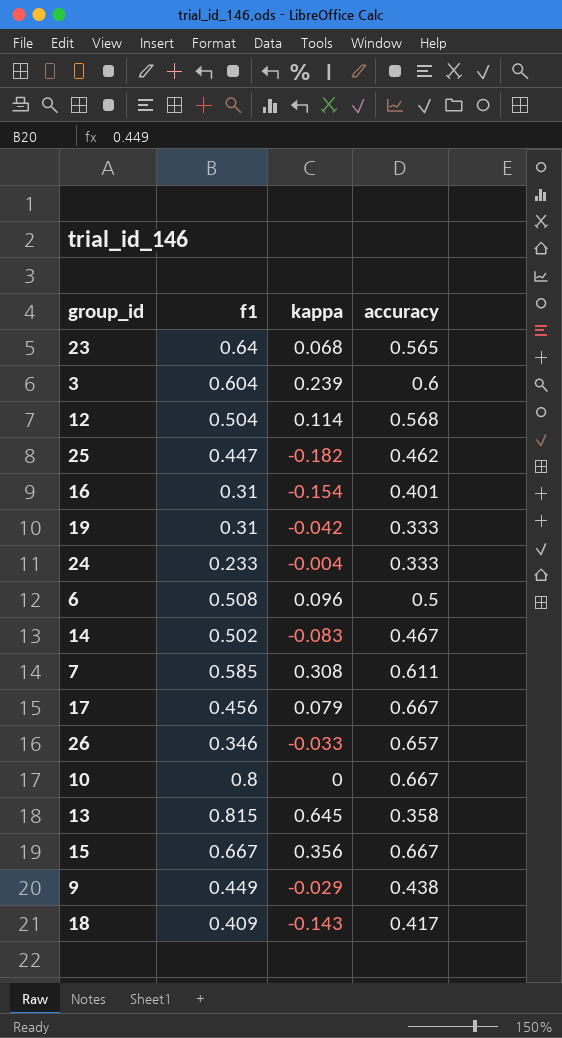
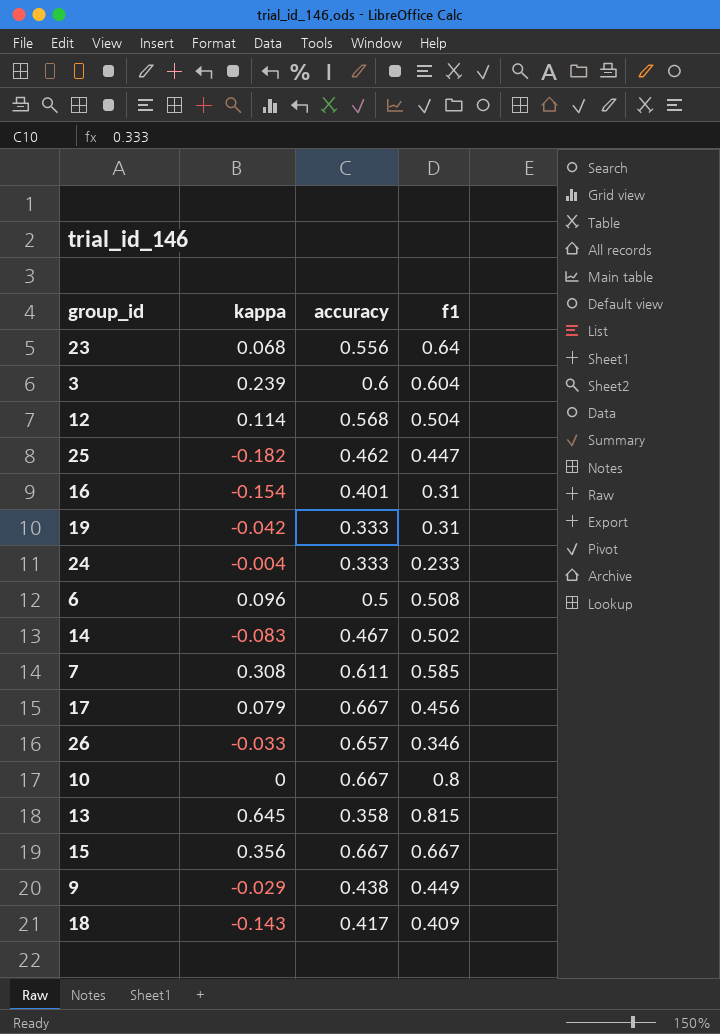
column f1 | position: 2 -> 4
23 | accuracy: 0.565 -> 0.556

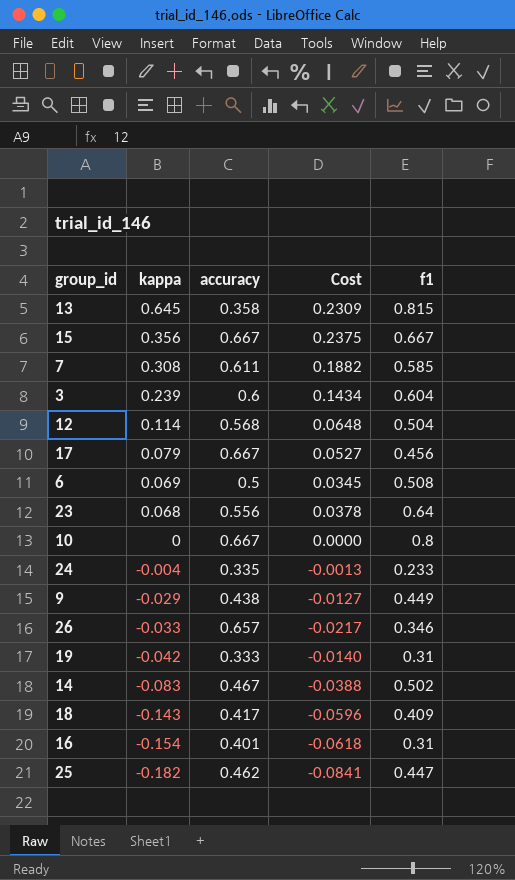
row order: none -> kappa descending
column Cost | formula: none -> [kappa] * [accuracy]
6 | kappa: 0.096 -> 0.069
24 | accuracy: 0.333 -> 0.335

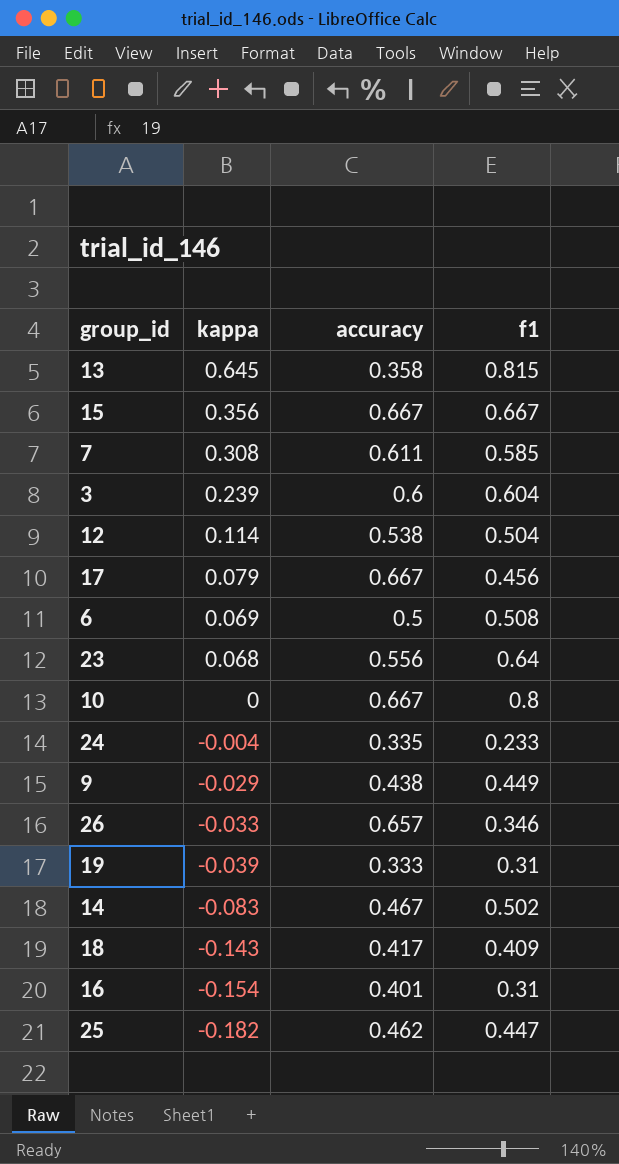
column Cost | formula: [kappa] * [accuracy] -> none
12 | accuracy: 0.568 -> 0.538
19 | kappa: -0.042 -> -0.039

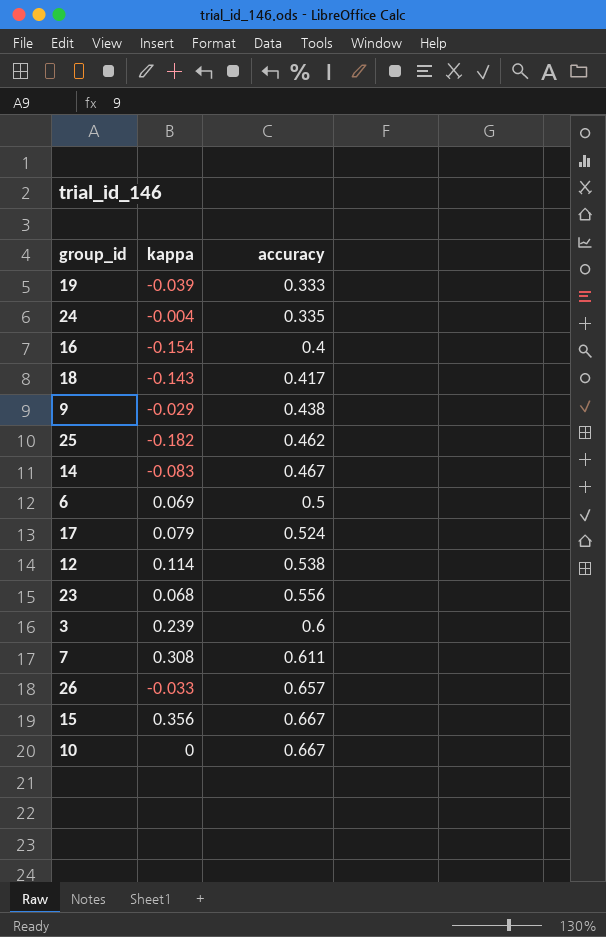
row order: kappa descending -> accuracy ascending
column f1 | position: 4 -> none
row 13: 0.645 | 0.358 | 0.815 -> none
16 | accuracy: 0.401 -> 0.4
17 | accuracy: 0.667 -> 0.524

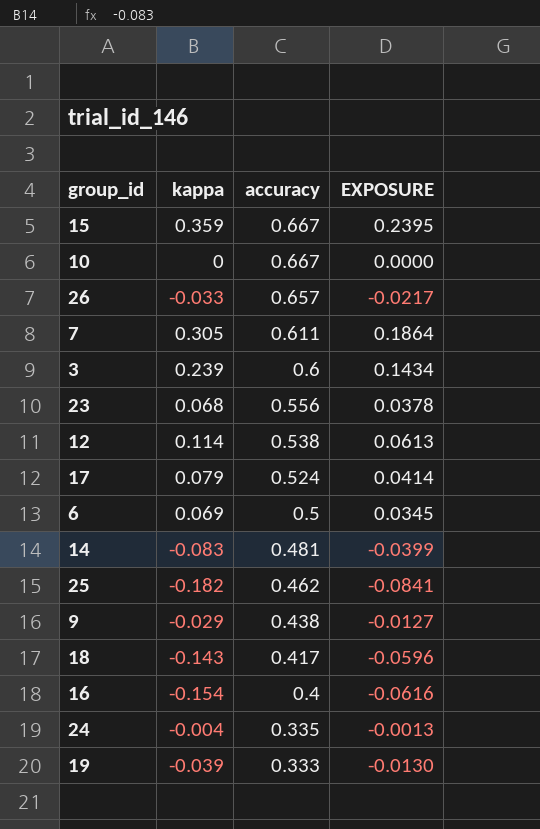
row order: accuracy ascending -> accuracy descending
column EXPOSURE | formula: none -> [kappa] * [accuracy]
15 | kappa: 0.356 -> 0.359
7 | kappa: 0.308 -> 0.305
14 | accuracy: 0.467 -> 0.481

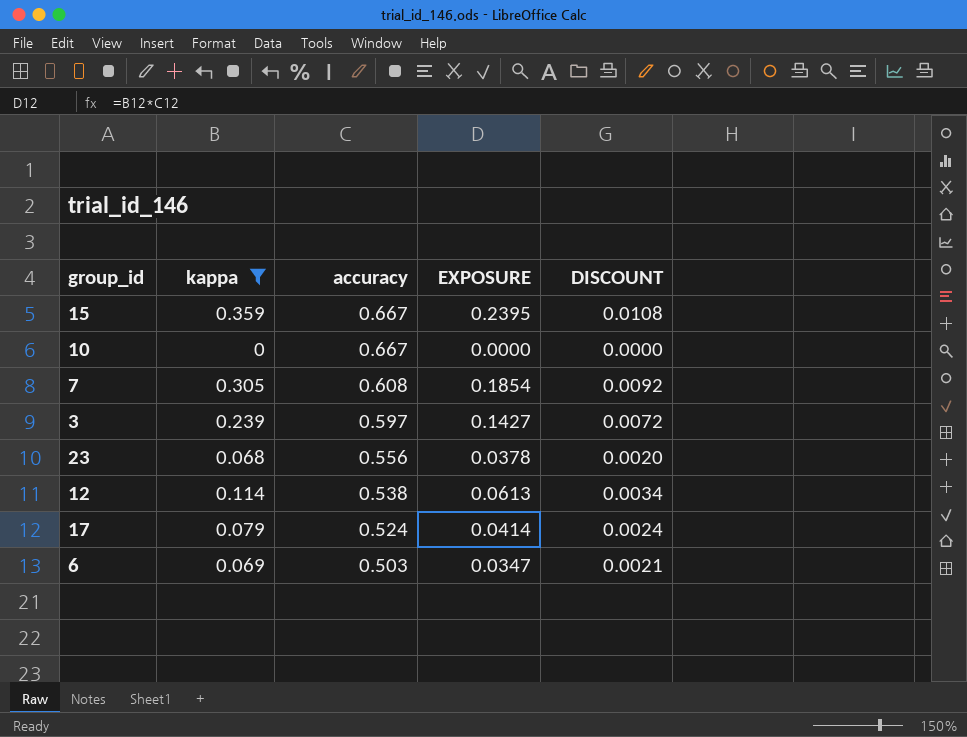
filter: none -> kappa >= 0
column DISCOUNT | formula: none -> [kappa] * 0.03
7 | accuracy: 0.611 -> 0.608
7 | EXPOSURE: 0.1864 -> 0.1854
3 | accuracy: 0.6 -> 0.597
3 | EXPOSURE: 0.1434 -> 0.1427
6 | accuracy: 0.5 -> 0.503
6 | EXPOSURE: 0.0345 -> 0.0347

